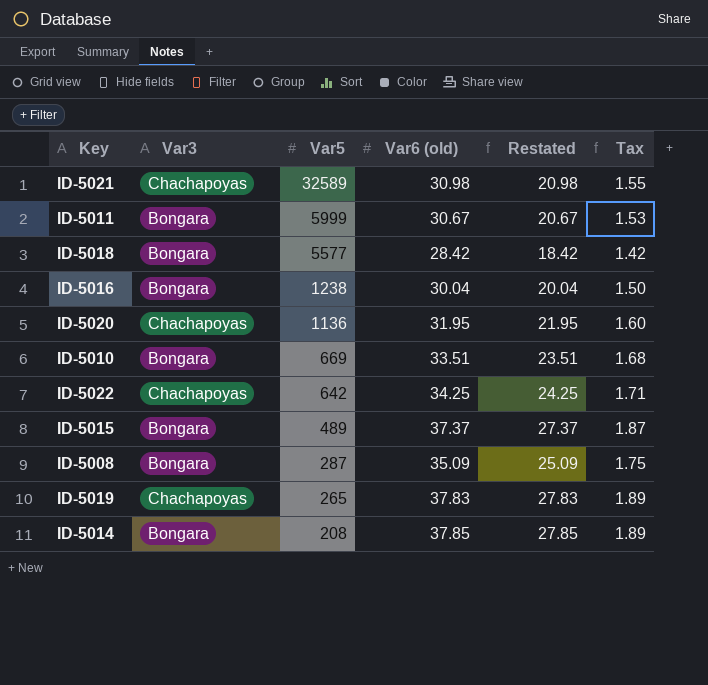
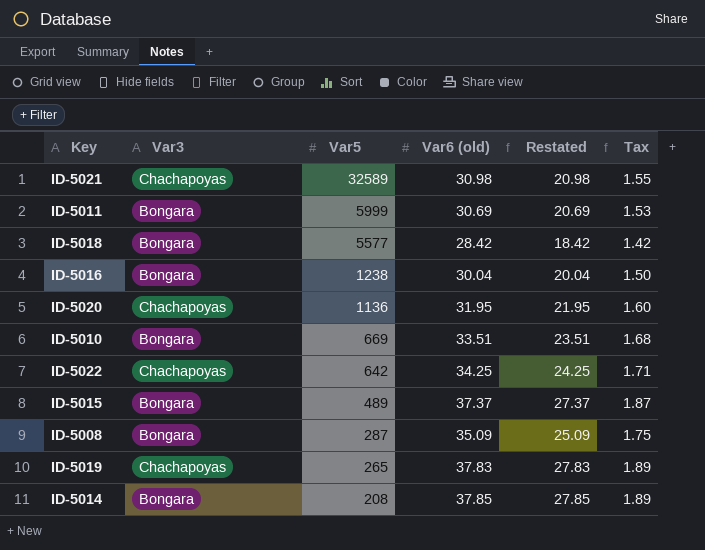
ID-5011 | Var6 (old): 30.67 -> 30.69
ID-5011 | Restated: 20.67 -> 20.69

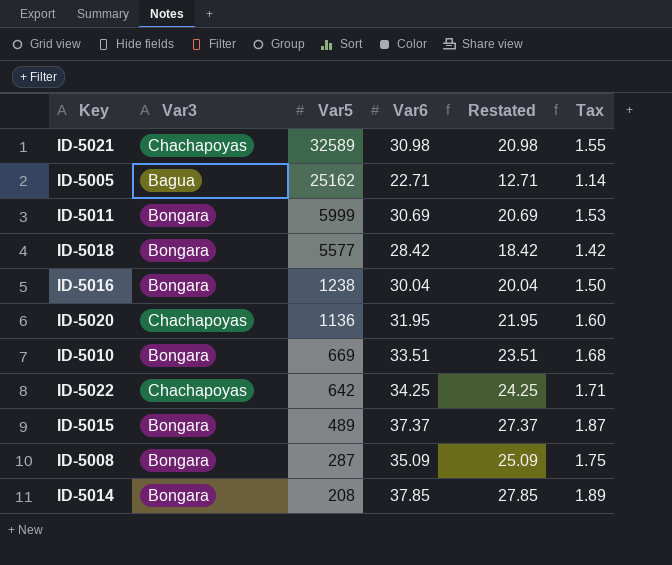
column name: Var6 (old) -> Var6
row ID-5019: Chachapoyas | 265 | 37.83 | 27.83 | 1.89 -> none
row ID-5005: none -> Bagua | 25162 | 22.71 | 12.71 | 1.14

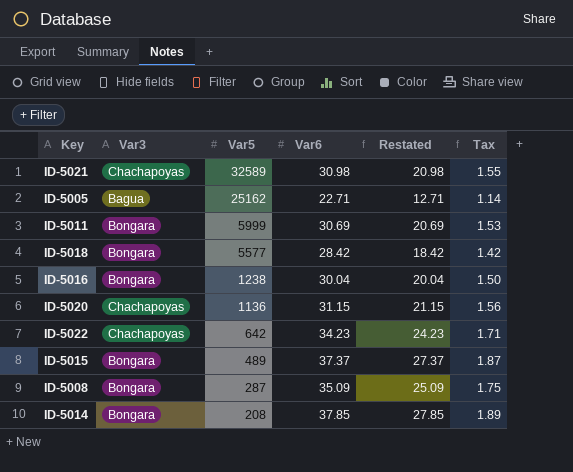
row ID-5010: Bongara | 669 | 33.51 | 23.51 | 1.68 -> none
ID-5020 | Var6: 31.95 -> 31.15
ID-5020 | Restated: 21.95 -> 21.15
ID-5020 | Tax: 1.60 -> 1.56
ID-5022 | Var6: 34.25 -> 34.23
ID-5022 | Restated: 24.25 -> 24.23

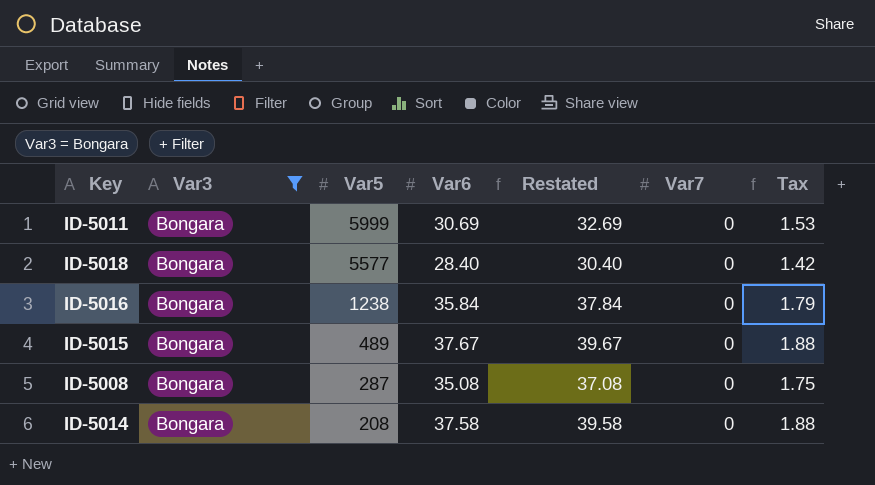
filter: none -> Var3 = Bongara
column Restated | formula: [Var6] - 10 -> [Var6] + 2
column Var7 | position: none -> 6
ID-5018 | Var6: 28.42 -> 28.40
ID-5016 | Var6: 30.04 -> 35.84
ID-5016 | Tax: 1.50 -> 1.79
ID-5015 | Var6: 37.37 -> 37.67
ID-5015 | Tax: 1.87 -> 1.88
ID-5008 | Var6: 35.09 -> 35.08
ID-5014 | Var6: 37.85 -> 37.58
ID-5014 | Tax: 1.89 -> 1.88

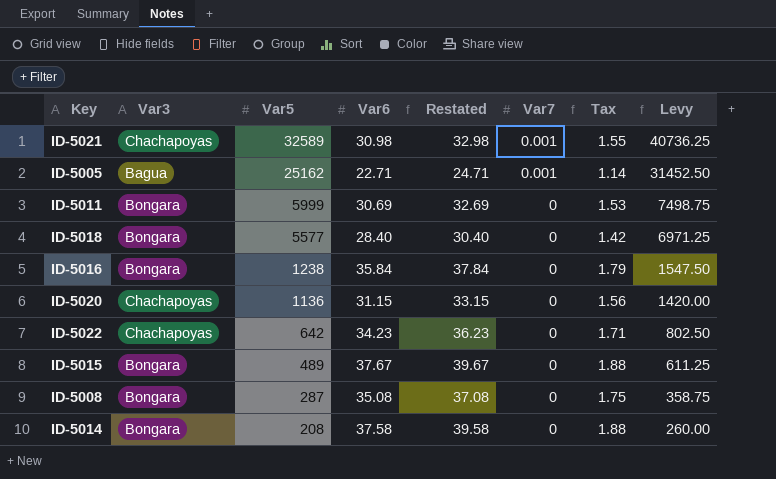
filter: Var3 = Bongara -> none
column Levy | formula: none -> [Var5] * 1.25

